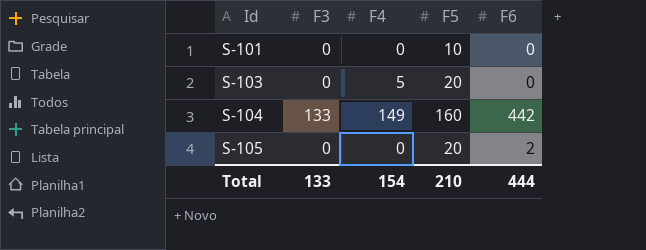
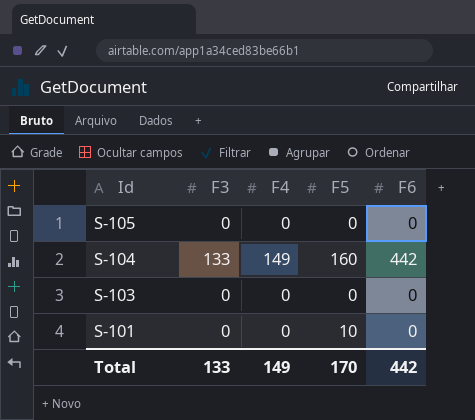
row order: Id ascending -> Id descending
S-105 | F5: 20 -> 0
S-105 | F6: 2 -> 0
S-103 | F4: 5 -> 0
S-103 | F5: 20 -> 0
Total | F4: 154 -> 149
Total | F5: 210 -> 170
Total | F6: 444 -> 442

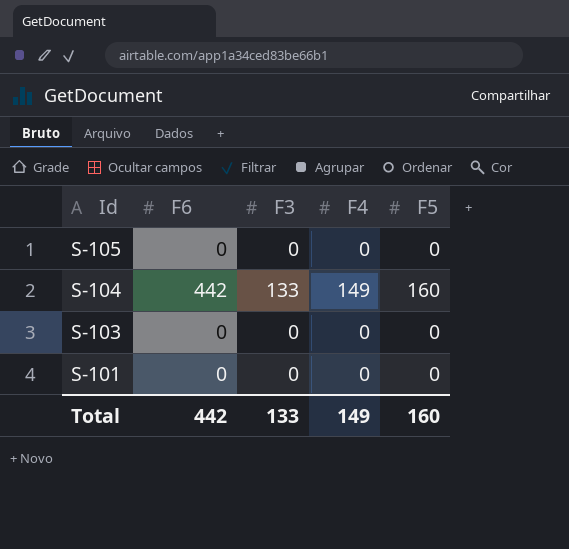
column F6 | position: 5 -> 2
S-101 | F5: 10 -> 0
Total | F5: 170 -> 160

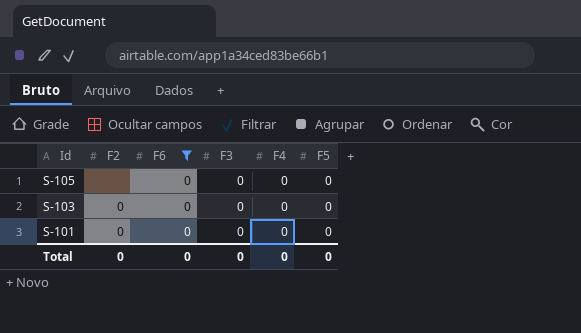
filter: none -> F6 = 0
column F2 | position: none -> 2
Total | F6: 442 -> 0
Total | F3: 133 -> 0
Total | F4: 149 -> 0
Total | F5: 160 -> 0

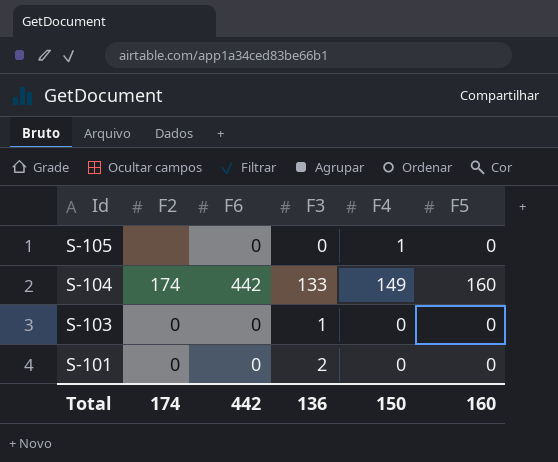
filter: F6 = 0 -> none
S-105 | F4: 0 -> 1
S-103 | F3: 0 -> 1
S-101 | F3: 0 -> 2
Total | F2: 0 -> 174
Total | F6: 0 -> 442
Total | F3: 0 -> 136
Total | F4: 0 -> 150
Total | F5: 0 -> 160

